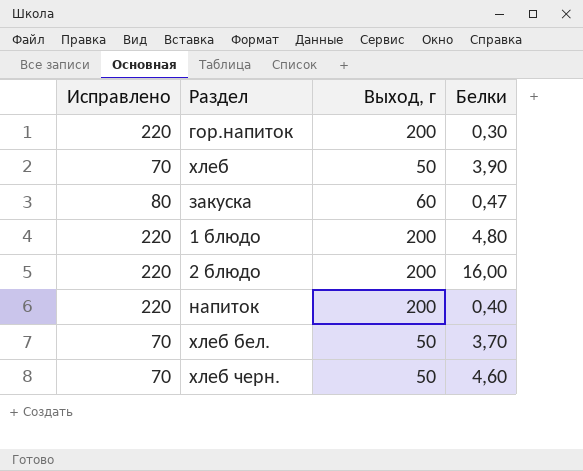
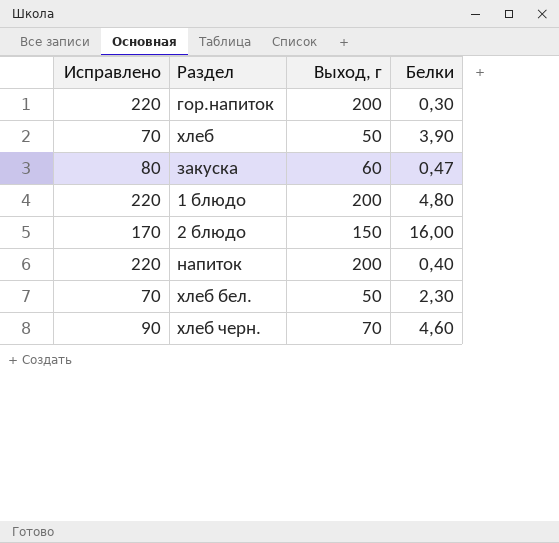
2 блюдо | Исправлено: 220 -> 170
2 блюдо | Выход, г: 200 -> 150
хлеб бел. | Белки: 3,70 -> 2,30
хлеб черн. | Исправлено: 70 -> 90
хлеб черн. | Выход, г: 50 -> 70

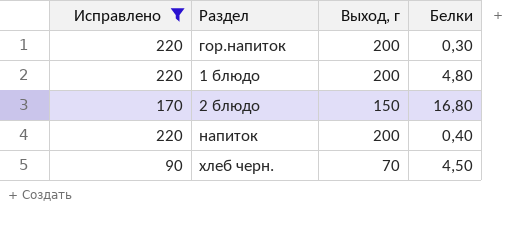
filter: none -> Исправлено >= 90
2 блюдо | Белки: 16,00 -> 16,80
хлеб черн. | Белки: 4,60 -> 4,50

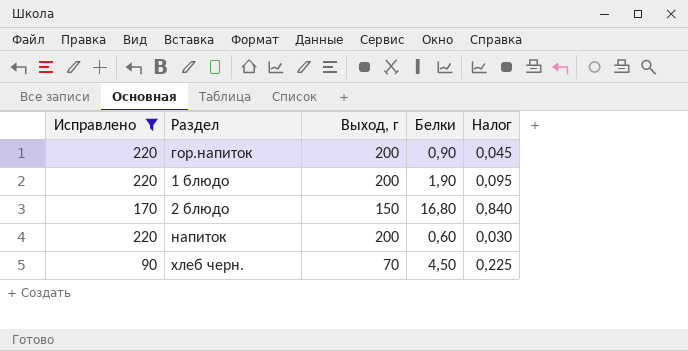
column Налог | formula: none -> [Белки] * 0,05
гор.напиток | Белки: 0,30 -> 0,90
1 блюдо | Белки: 4,80 -> 1,90
напиток | Белки: 0,40 -> 0,60

